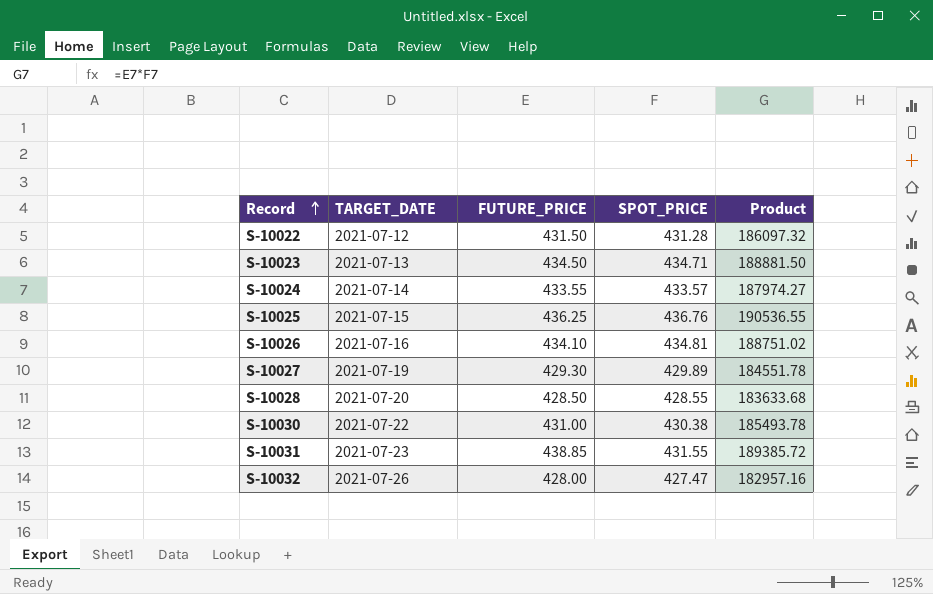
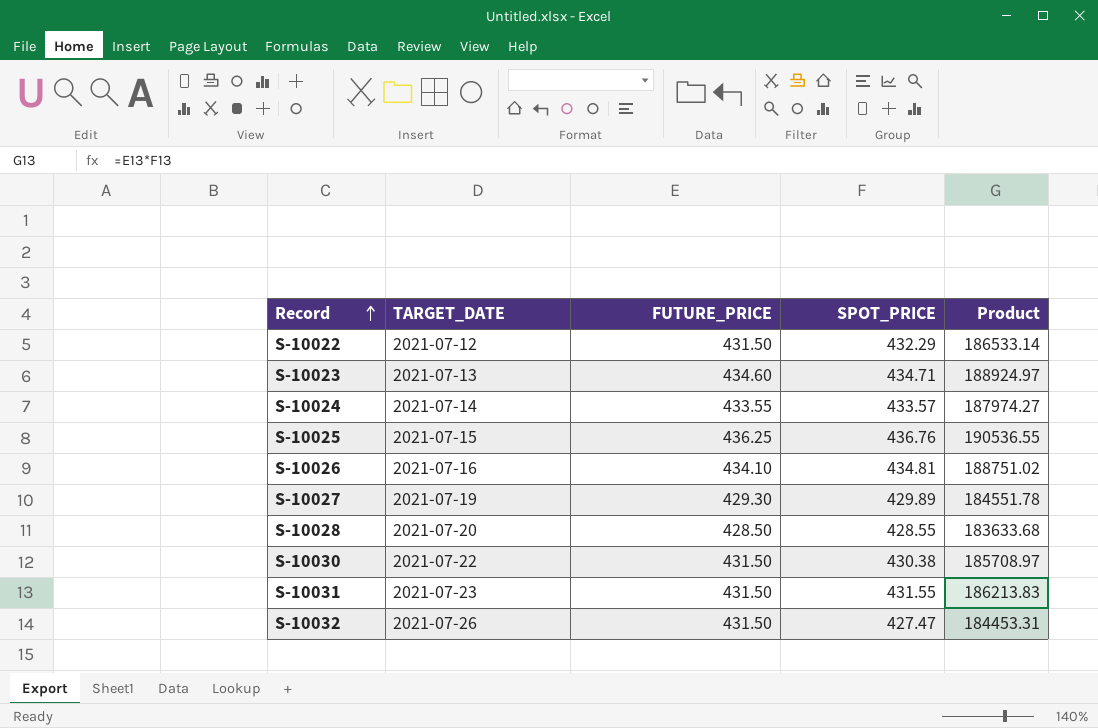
S-10022 | SPOT_PRICE: 431.28 -> 432.29
S-10022 | Product: 186097.32 -> 186533.14
S-10023 | FUTURE_PRICE: 434.50 -> 434.60
S-10023 | Product: 188881.50 -> 188924.97
S-10030 | FUTURE_PRICE: 431.00 -> 431.50
S-10030 | Product: 185493.78 -> 185708.97
S-10031 | FUTURE_PRICE: 438.85 -> 431.50
S-10031 | Product: 189385.72 -> 186213.83
S-10032 | FUTURE_PRICE: 428.00 -> 431.50
S-10032 | Product: 182957.16 -> 184453.31

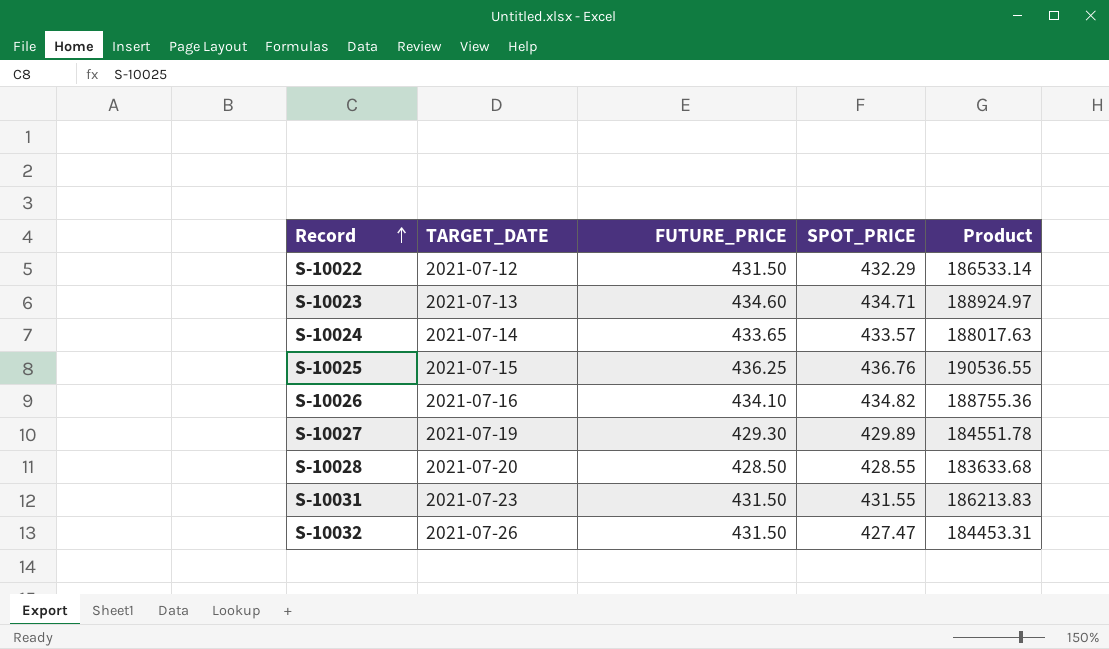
row S-10030: 2021-07-22 | 431.50 | 430.38 | 185708.97 -> none
S-10024 | FUTURE_PRICE: 433.55 -> 433.65
S-10024 | Product: 187974.27 -> 188017.63
S-10026 | SPOT_PRICE: 434.81 -> 434.82
S-10026 | Product: 188751.02 -> 188755.36

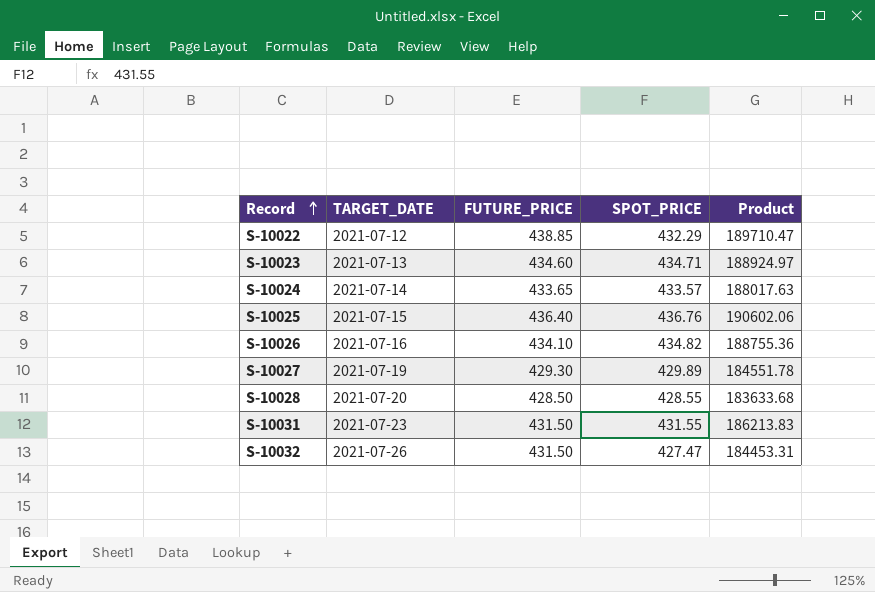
S-10022 | FUTURE_PRICE: 431.50 -> 438.85
S-10022 | Product: 186533.14 -> 189710.47
S-10025 | FUTURE_PRICE: 436.25 -> 436.40
S-10025 | Product: 190536.55 -> 190602.06

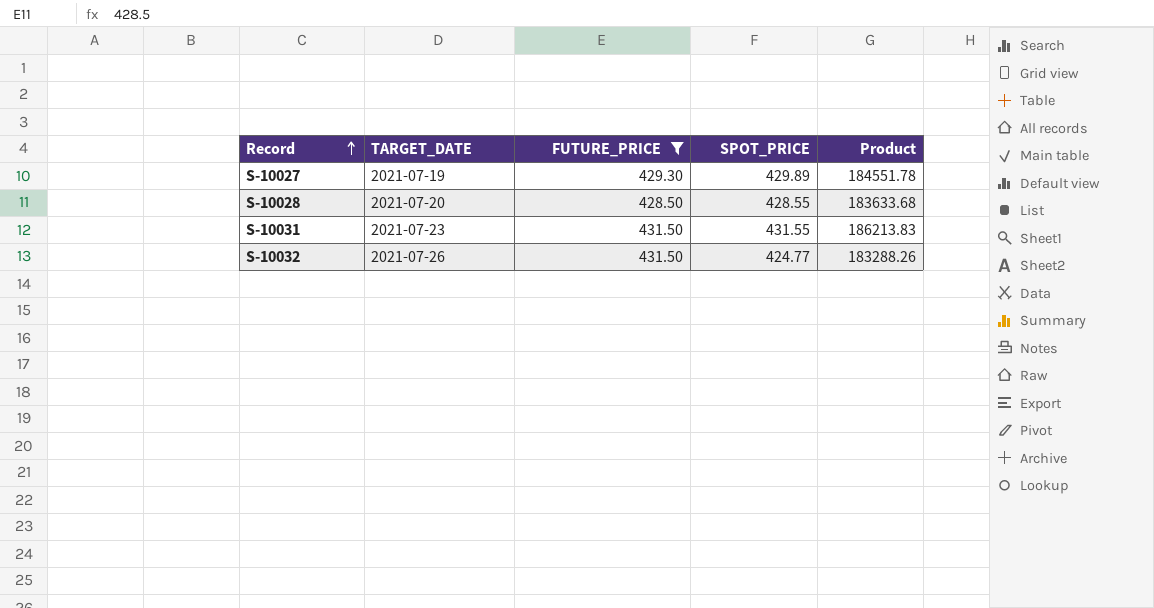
filter: none -> FUTURE_PRICE <= 431.50
S-10032 | SPOT_PRICE: 427.47 -> 424.77
S-10032 | Product: 184453.31 -> 183288.26

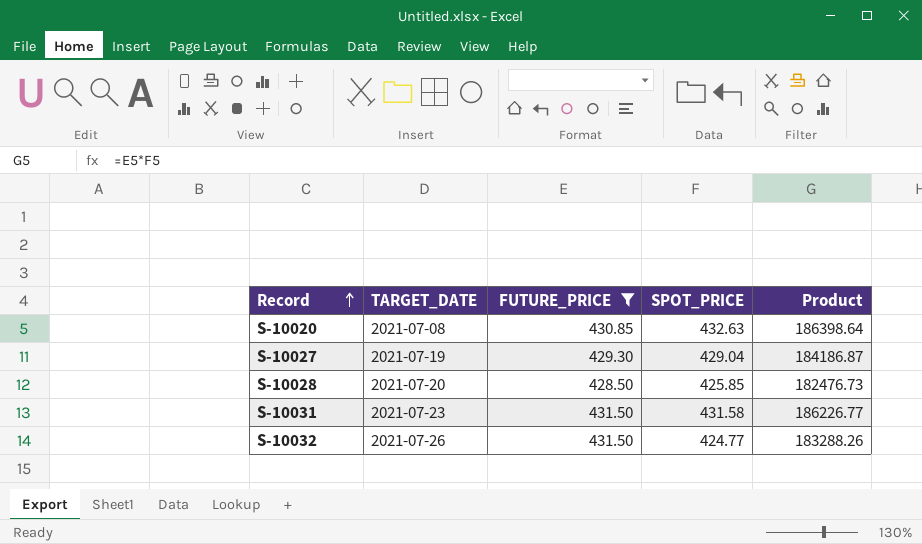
row S-10020: none -> 2021-07-08 | 430.85 | 432.63 | 186398.64
S-10027 | SPOT_PRICE: 429.89 -> 429.04
S-10027 | Product: 184551.78 -> 184186.87
S-10028 | SPOT_PRICE: 428.55 -> 425.85
S-10028 | Product: 183633.68 -> 182476.73
S-10031 | SPOT_PRICE: 431.55 -> 431.58
S-10031 | Product: 186213.83 -> 186226.77

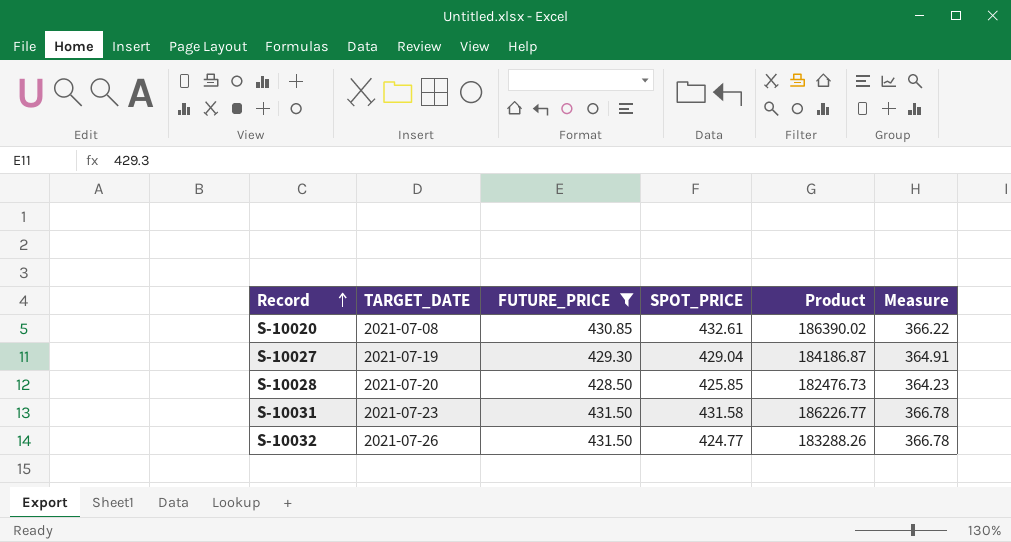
column Measure | formula: none -> [FUTURE_PRICE] * 0.85
S-10020 | SPOT_PRICE: 432.63 -> 432.61
S-10020 | Product: 186398.64 -> 186390.02

